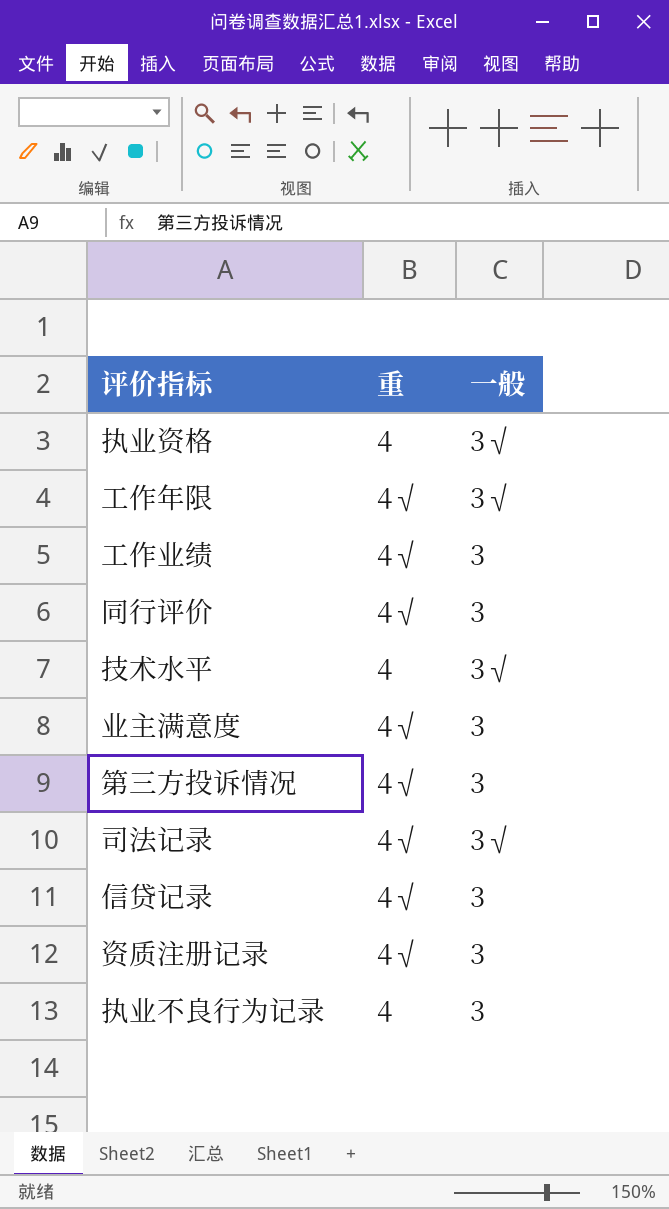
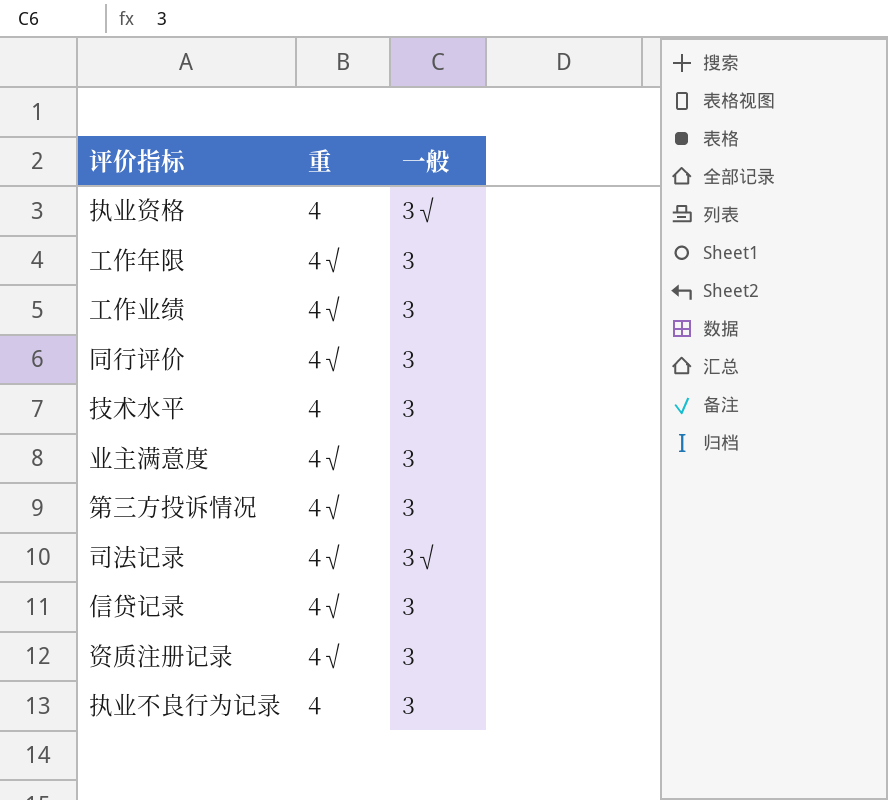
工作年限 | 一般: 3√ -> 3
技术水平 | 一般: 3√ -> 3

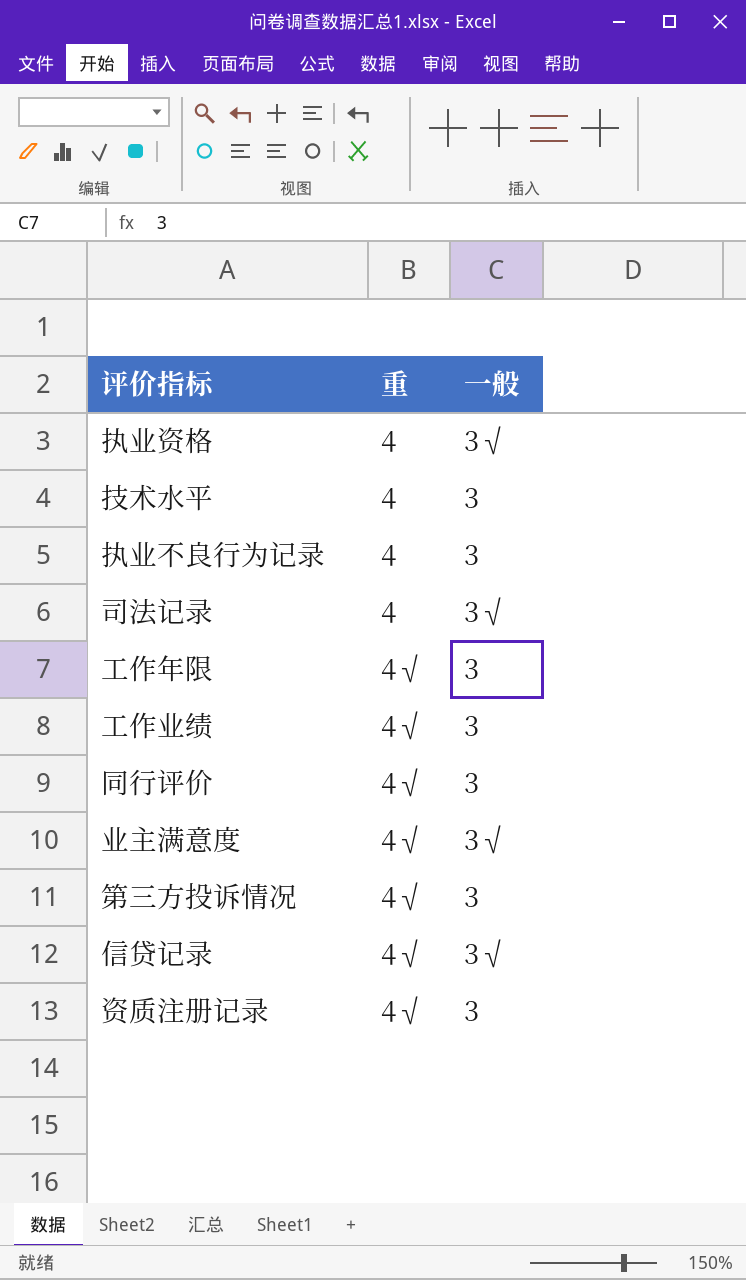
row order: none -> 重 ascending
司法记录 | 重: 4√ -> 4
业主满意度 | 一般: 3 -> 3√
信贷记录 | 一般: 3 -> 3√

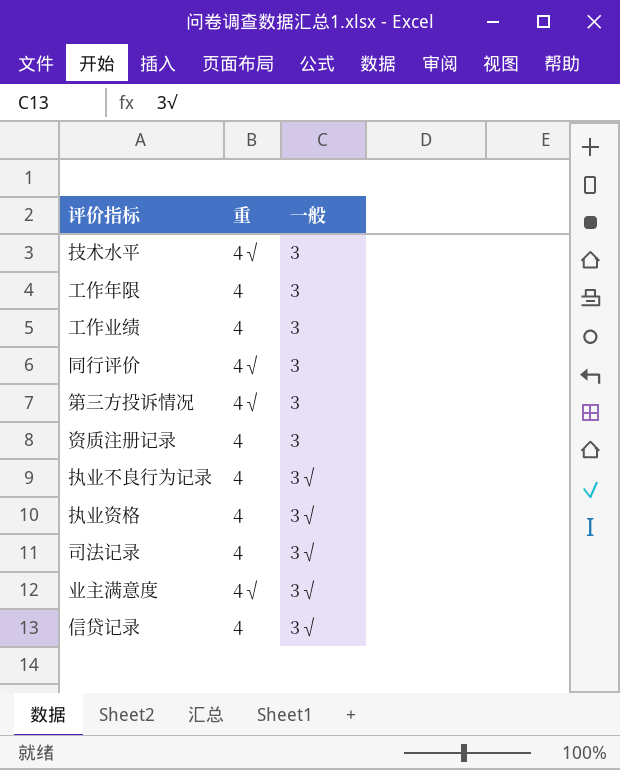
row order: 重 ascending -> 一般 ascending
技术水平 | 重: 4 -> 4√
工作年限 | 重: 4√ -> 4
工作业绩 | 重: 4√ -> 4
资质注册记录 | 重: 4√ -> 4
执业不良行为记录 | 一般: 3 -> 3√
信贷记录 | 重: 4√ -> 4

